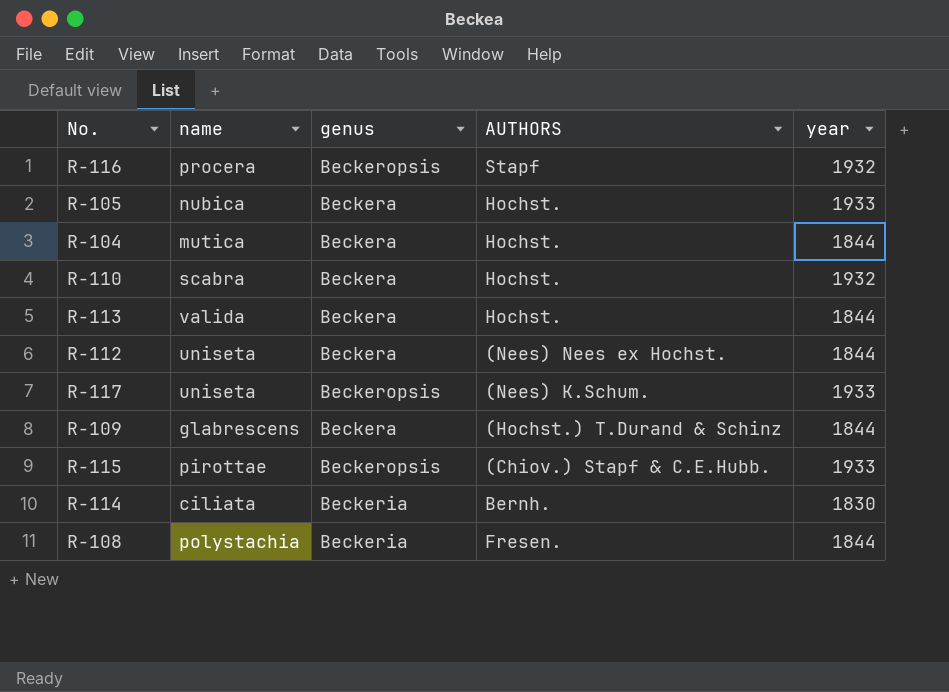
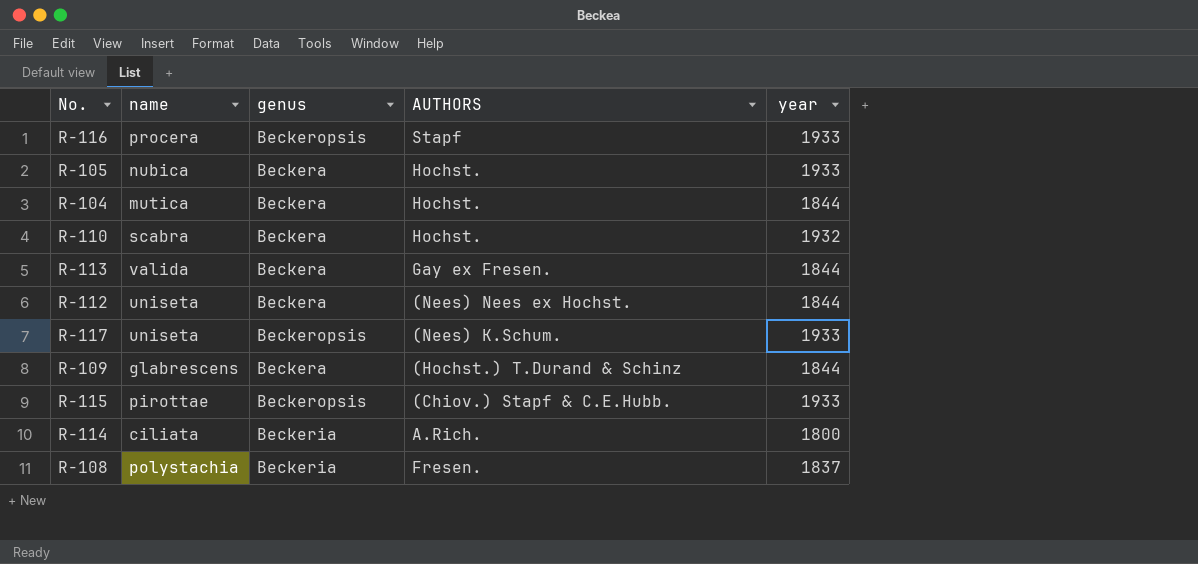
R-116 | year: 1932 -> 1933
R-113 | AUTHORS: Hochst. -> Gay ex Fresen.
R-114 | AUTHORS: Bernh. -> A.Rich.
R-114 | year: 1830 -> 1800
R-108 | year: 1844 -> 1837

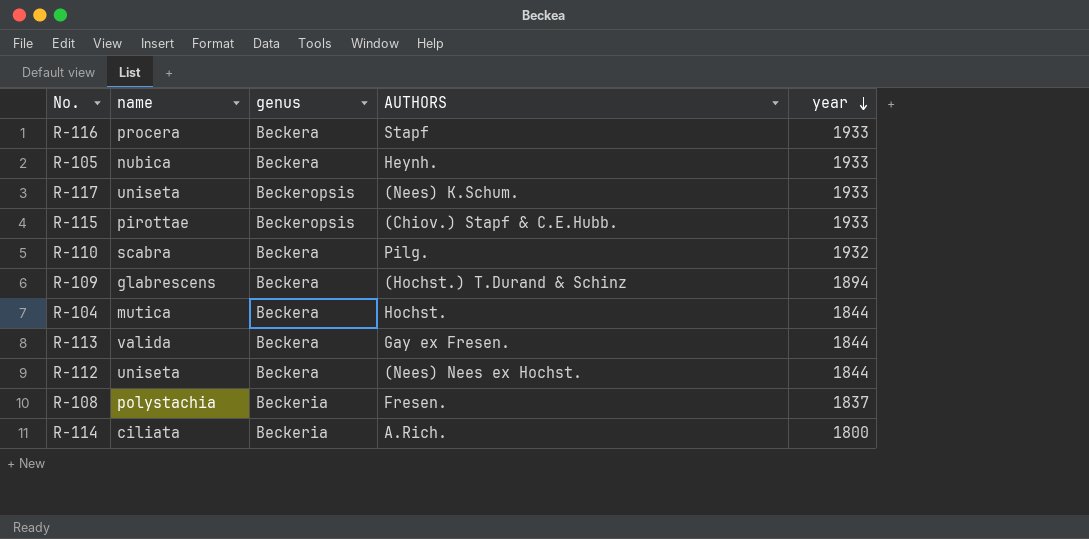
row order: none -> year descending
R-116 | genus: Beckeropsis -> Beckera
R-105 | AUTHORS: Hochst. -> Heynh.
R-110 | AUTHORS: Hochst. -> Pilg.
R-109 | year: 1844 -> 1894

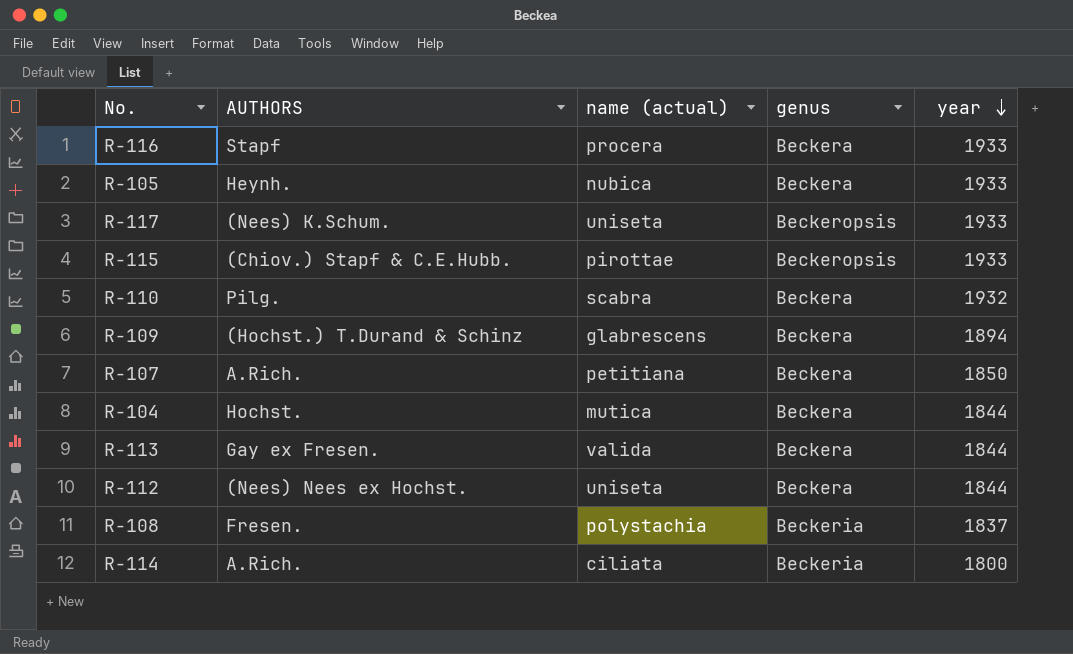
column AUTHORS | position: 4 -> 2
column name: name -> name (actual)
row R-107: none -> A.Rich. | petitiana | Beckera | 1850

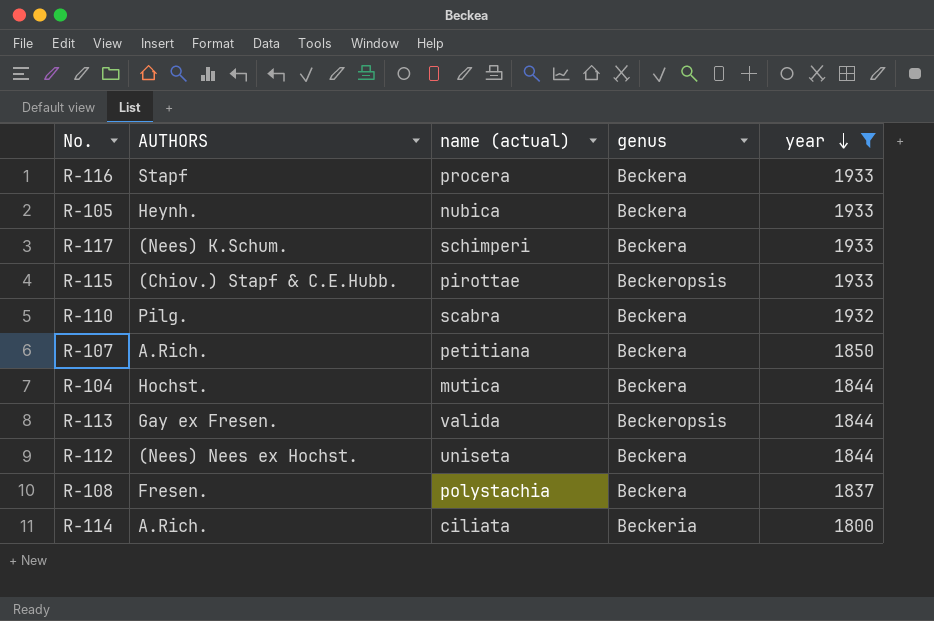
filter: none -> year != 1894
R-117 | name (actual): uniseta -> schimperi
R-117 | genus: Beckeropsis -> Beckera
R-113 | genus: Beckera -> Beckeropsis
R-108 | genus: Beckeria -> Beckera

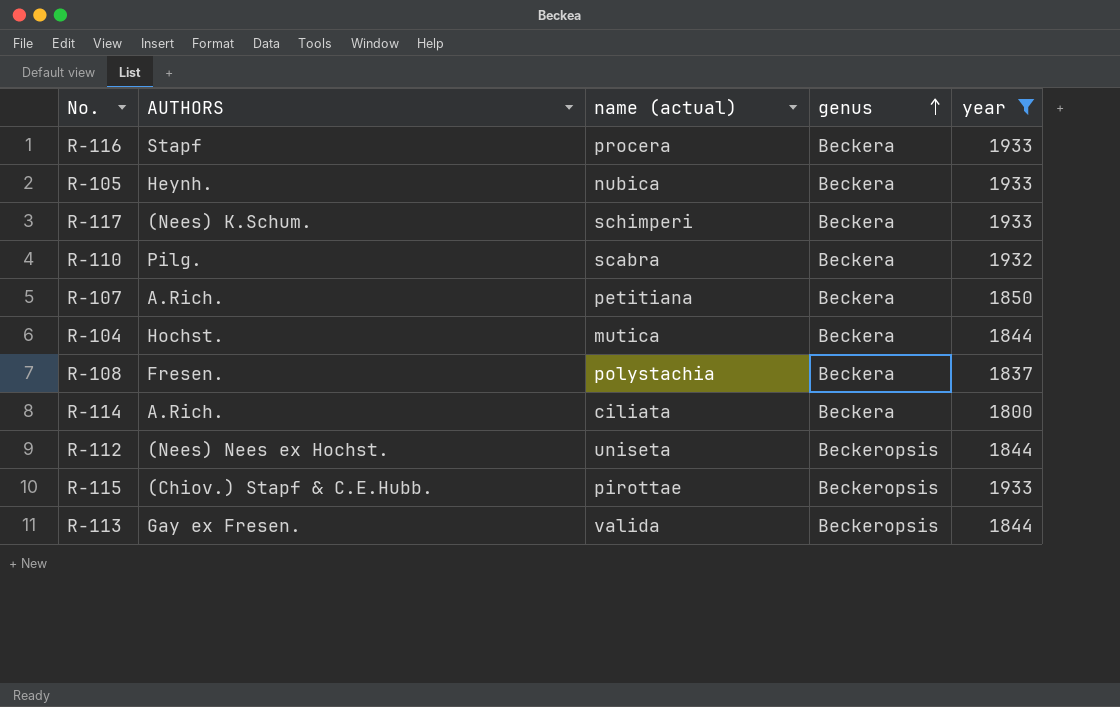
row order: year descending -> genus ascending
R-114 | genus: Beckeria -> Beckera
R-112 | genus: Beckera -> Beckeropsis

